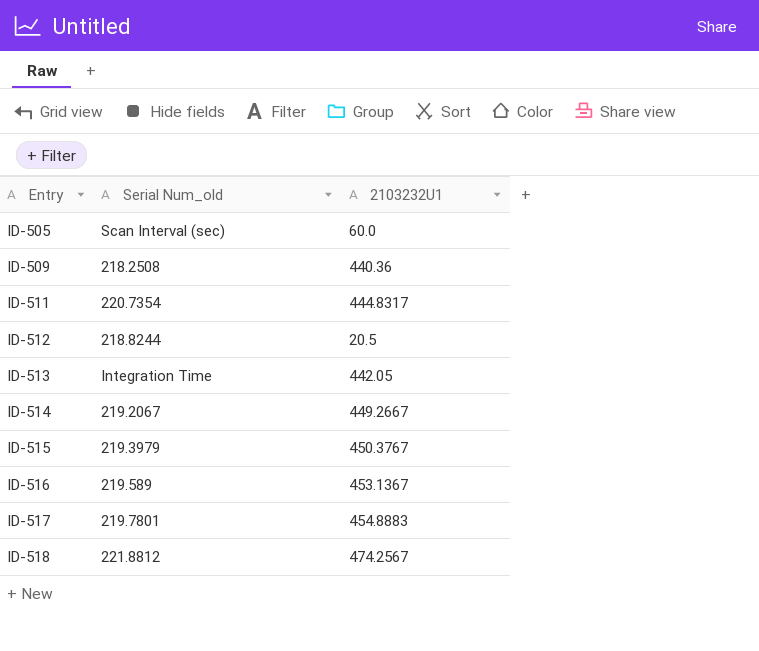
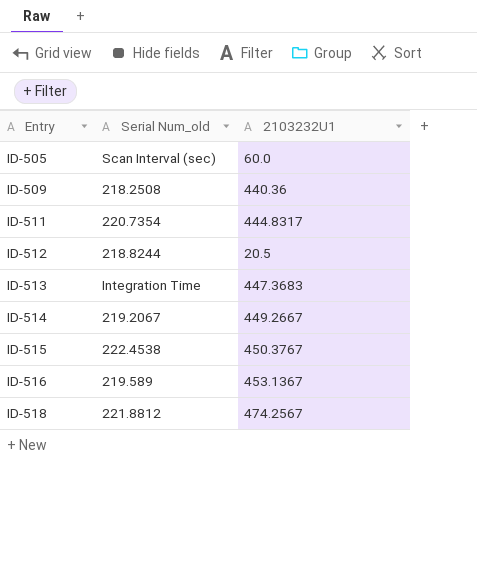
row ID-517: 219.7801 | 454.8883 -> none
ID-513 | 2103232U1: 442.05 -> 447.3683
ID-515 | Serial Num_old: 219.3979 -> 222.4538

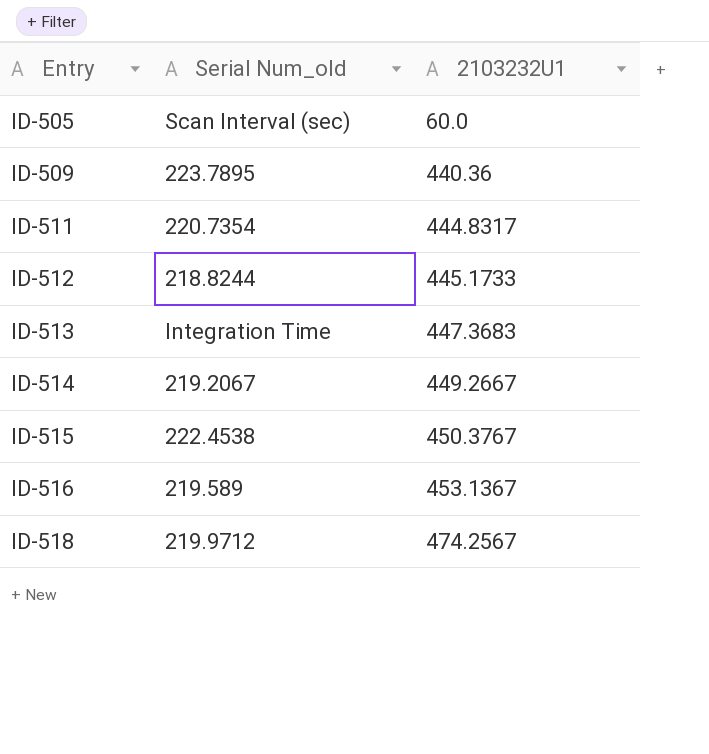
ID-509 | Serial Num_old: 218.2508 -> 223.7895
ID-512 | 2103232U1: 20.5 -> 445.1733
ID-518 | Serial Num_old: 221.8812 -> 219.9712

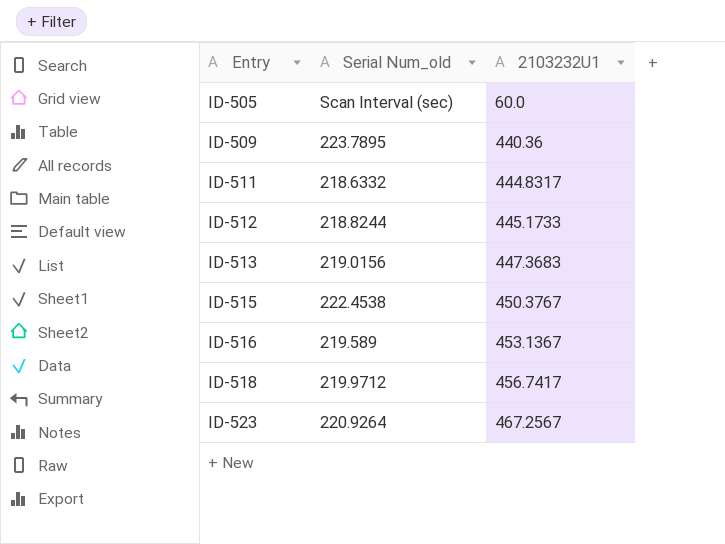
row ID-514: 219.2067 | 449.2667 -> none
ID-511 | Serial Num_old: 220.7354 -> 218.6332
ID-513 | Serial Num_old: Integration Time -> 219.0156
ID-518 | 2103232U1: 474.2567 -> 456.7417
row ID-523: none -> 220.9264 | 467.2567

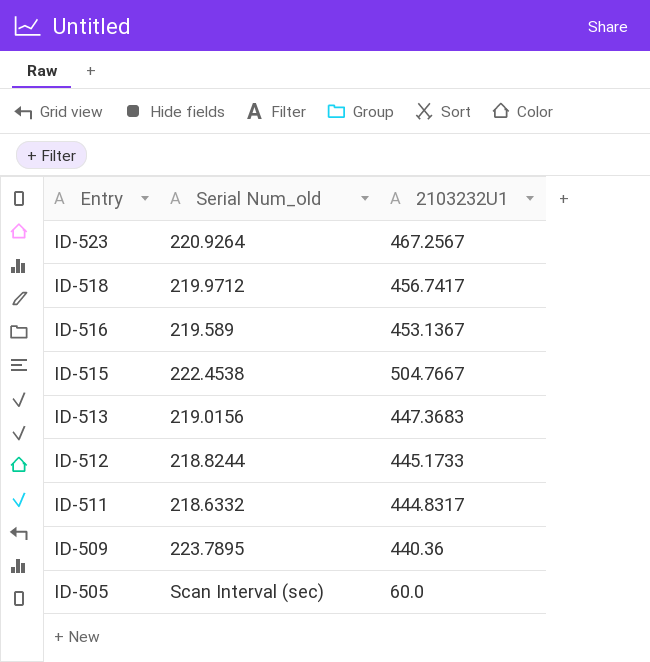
row order: Entry ascending -> Entry descending
ID-515 | 2103232U1: 450.3767 -> 504.7667

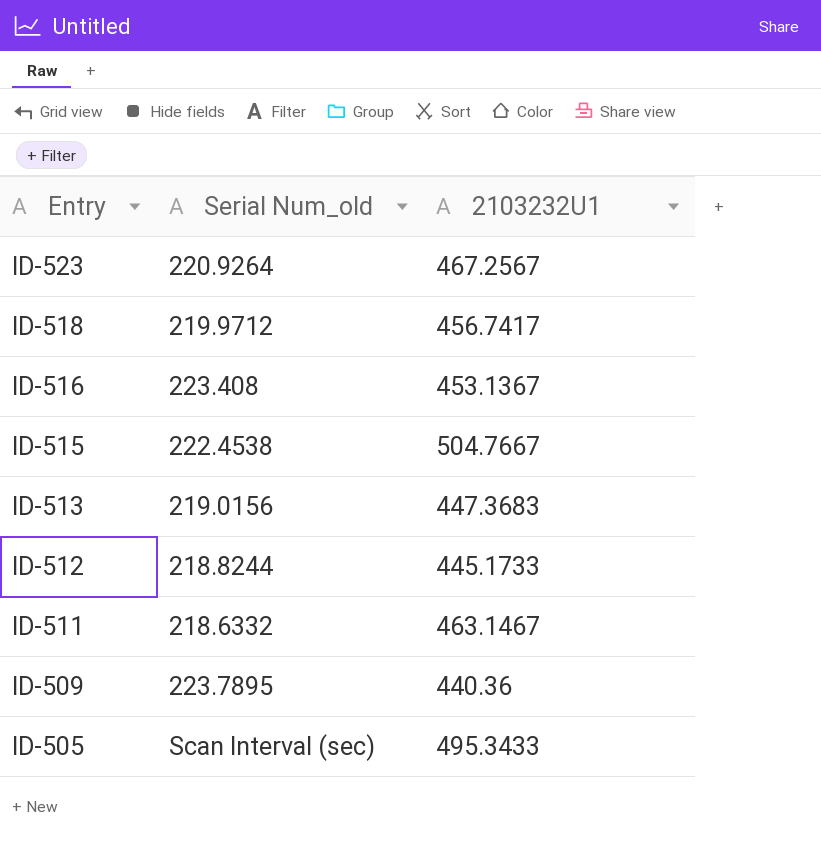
ID-516 | Serial Num_old: 219.589 -> 223.408
ID-511 | 2103232U1: 444.8317 -> 463.1467
ID-505 | 2103232U1: 60.0 -> 495.3433

